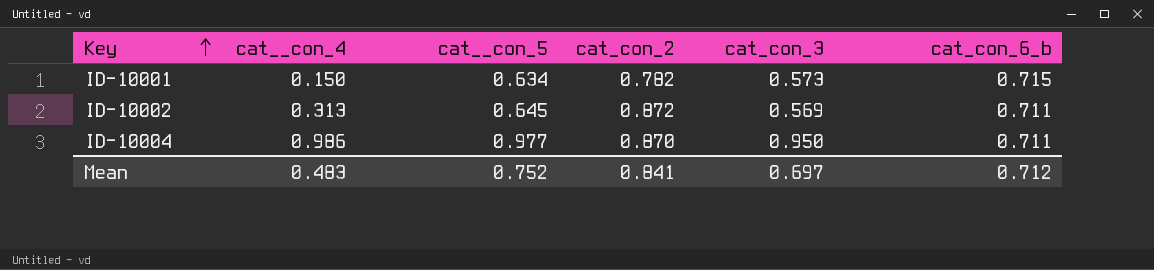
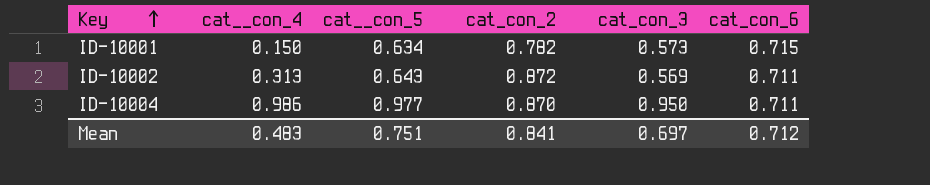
column name: cat_con_6_b -> cat_con_6
ID-10002 | cat__con_5: 0.645 -> 0.643
Mean | cat__con_5: 0.752 -> 0.751

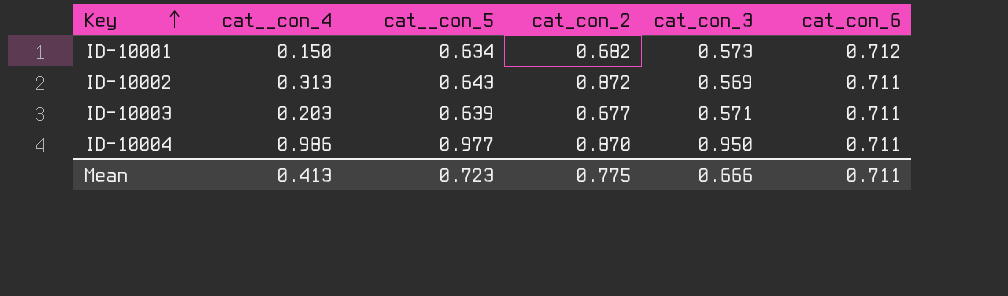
ID-10001 | cat_con_2: 0.782 -> 0.682
ID-10001 | cat_con_6: 0.715 -> 0.712
row ID-10003: none -> 0.203 | 0.639 | 0.677 | 0.571 | 0.711
Mean | cat__con_4: 0.483 -> 0.413
Mean | cat__con_5: 0.751 -> 0.723
Mean | cat_con_2: 0.841 -> 0.775
Mean | cat_con_3: 0.697 -> 0.666
Mean | cat_con_6: 0.712 -> 0.711

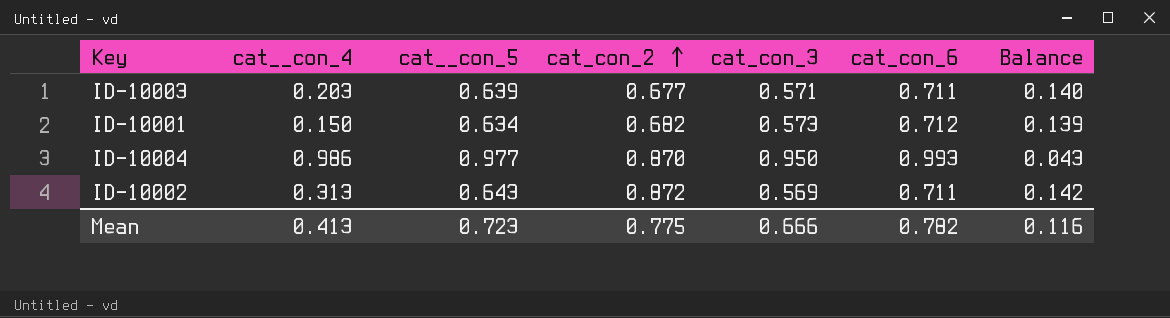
row order: Key ascending -> cat_con_2 ascending
column Balance | formula: none -> [cat_con_6] - [cat_con_3]
ID-10004 | cat_con_6: 0.711 -> 0.993
Mean | cat_con_6: 0.711 -> 0.782

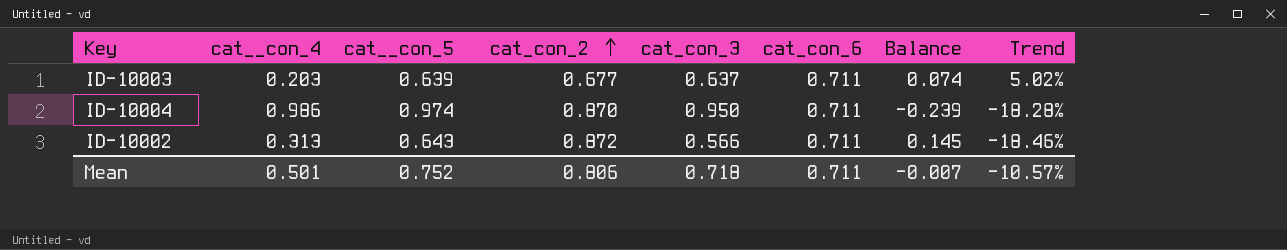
column Trend | formula: none -> ([cat_con_6] - [cat_con_2]) / [cat_con_2]
row ID-10001: 0.150 | 0.634 | 0.682 | 0.573 | 0.712 | 0.139 -> none
ID-10003 | cat_con_3: 0.571 -> 0.637
ID-10003 | Balance: 0.140 -> 0.074
ID-10004 | cat__con_5: 0.977 -> 0.974
ID-10004 | cat_con_6: 0.993 -> 0.711
ID-10004 | Balance: 0.043 -> -0.239
ID-10002 | cat_con_3: 0.569 -> 0.566
ID-10002 | Balance: 0.142 -> 0.145
Mean | cat__con_4: 0.413 -> 0.501
Mean | cat__con_5: 0.723 -> 0.752
Mean | cat_con_2: 0.775 -> 0.806
Mean | cat_con_3: 0.666 -> 0.718
Mean | cat_con_6: 0.782 -> 0.711
Mean | Balance: 0.116 -> -0.007

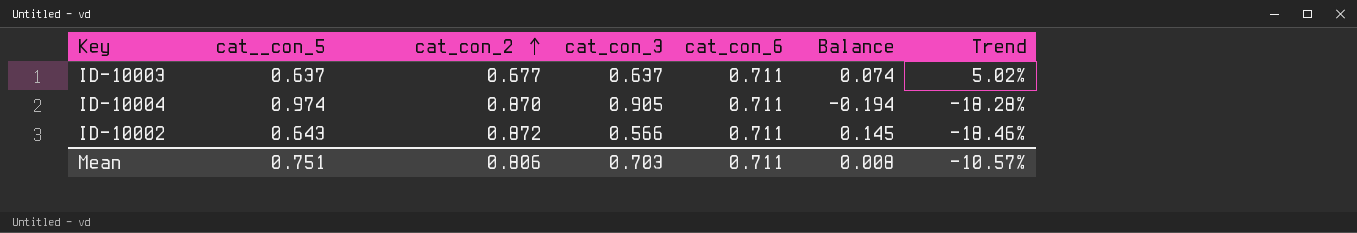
column cat__con_4 | position: 2 -> none
ID-10003 | cat__con_5: 0.639 -> 0.637
ID-10004 | cat_con_3: 0.950 -> 0.905
ID-10004 | Balance: -0.239 -> -0.194
Mean | cat__con_5: 0.752 -> 0.751
Mean | cat_con_3: 0.718 -> 0.703
Mean | Balance: -0.007 -> 0.008

